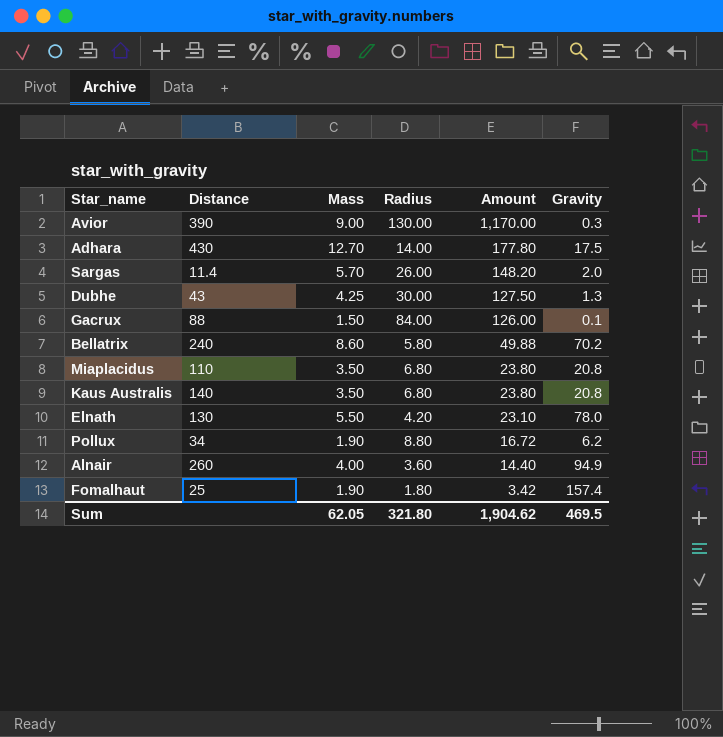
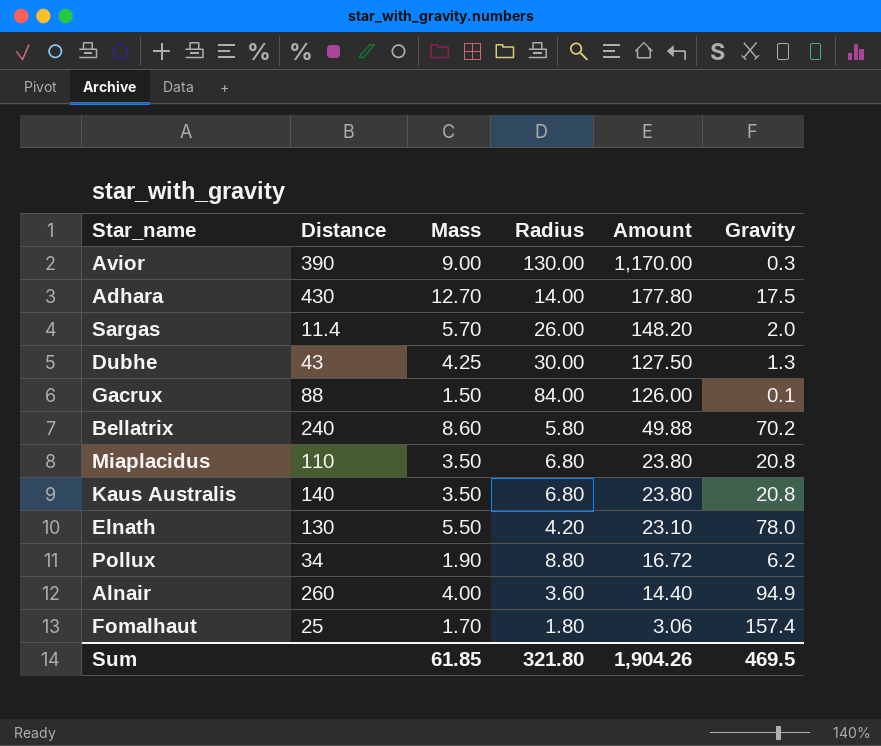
Fomalhaut | Mass: 1.90 -> 1.70
Fomalhaut | Amount: 3.42 -> 3.06
Sum | Mass: 62.05 -> 61.85
Sum | Amount: 1,904.62 -> 1,904.26

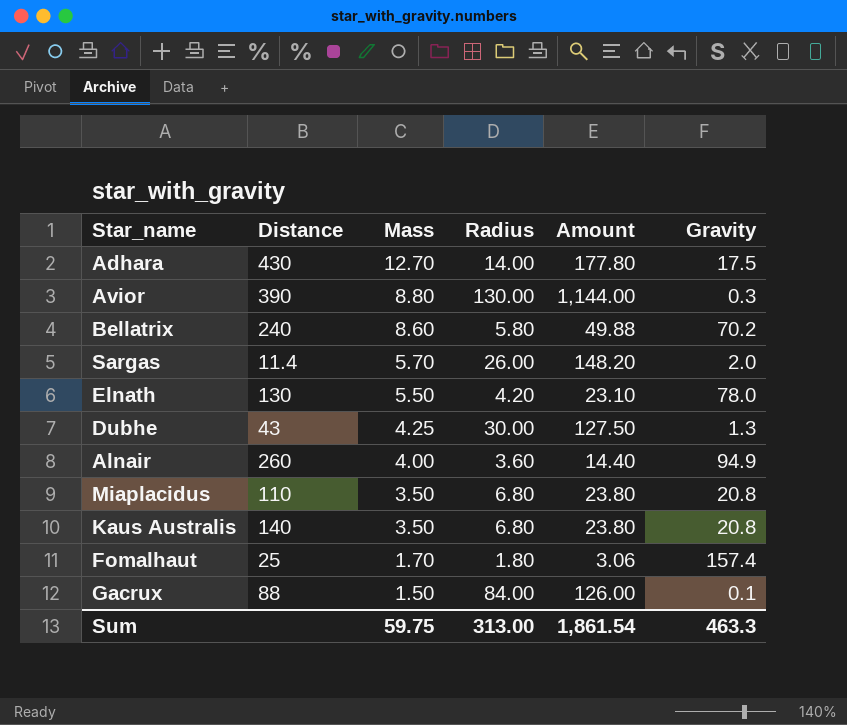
row order: Amount descending -> Mass descending
row Pollux: 34 | 1.90 | 8.80 | 16.72 | 6.2 -> none
Avior | Mass: 9.00 -> 8.80
Avior | Amount: 1,170.00 -> 1,144.00
Sum | Mass: 61.85 -> 59.75
Sum | Radius: 321.80 -> 313.00
Sum | Amount: 1,904.26 -> 1,861.54
Sum | Gravity: 469.5 -> 463.3

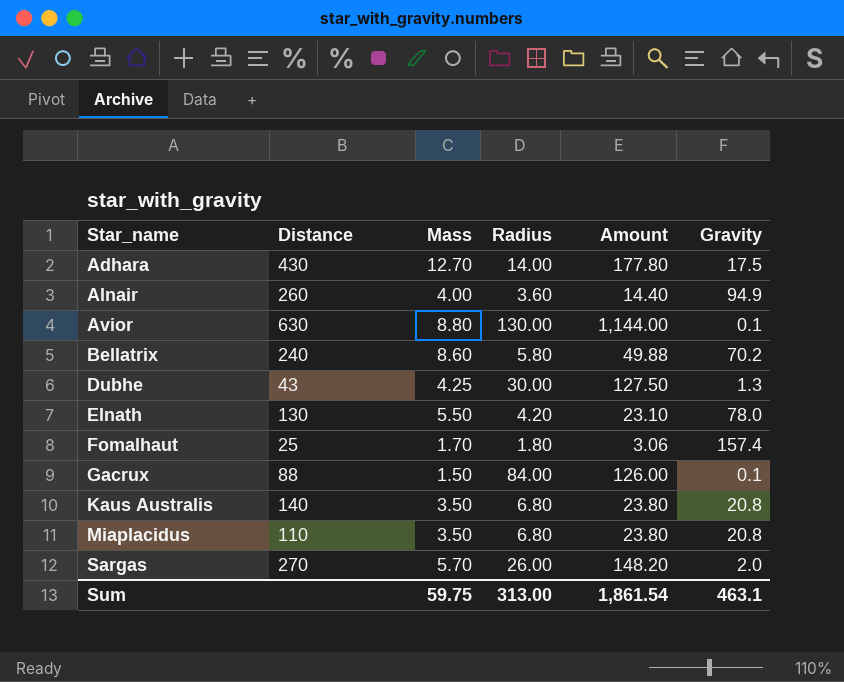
row order: Mass descending -> Star_name ascending
Avior | Distance: 390 -> 630
Avior | Gravity: 0.3 -> 0.1
Sargas | Distance: 11.4 -> 270
Sum | Gravity: 463.3 -> 463.1

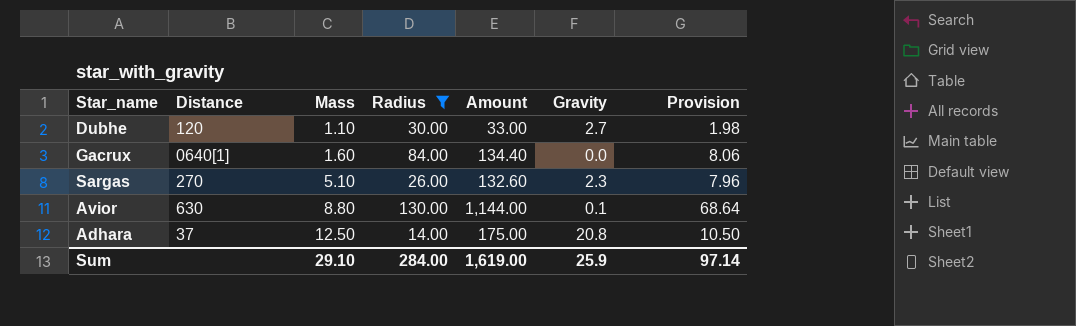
filter: none -> Radius >= 14.00
row order: Star_name ascending -> Mass ascending
column Provision | formula: none -> [Amount] * 0.06
Dubhe | Distance: 43 -> 120
Dubhe | Mass: 4.25 -> 1.10
Dubhe | Amount: 127.50 -> 33.00
Dubhe | Gravity: 1.3 -> 2.7
Gacrux | Distance: 88 -> 0640[1]
Gacrux | Mass: 1.50 -> 1.60
Gacrux | Amount: 126.00 -> 134.40
Gacrux | Gravity: 0.1 -> 0.0
Sargas | Mass: 5.70 -> 5.10
Sargas | Amount: 148.20 -> 132.60
Sargas | Gravity: 2.0 -> 2.3
Adhara | Distance: 430 -> 37
Adhara | Mass: 12.70 -> 12.50
Adhara | Amount: 177.80 -> 175.00
Adhara | Gravity: 17.5 -> 20.8
Sum | Mass: 59.75 -> 29.10
Sum | Radius: 313.00 -> 284.00
Sum | Amount: 1,861.54 -> 1,619.00
Sum | Gravity: 463.1 -> 25.9

